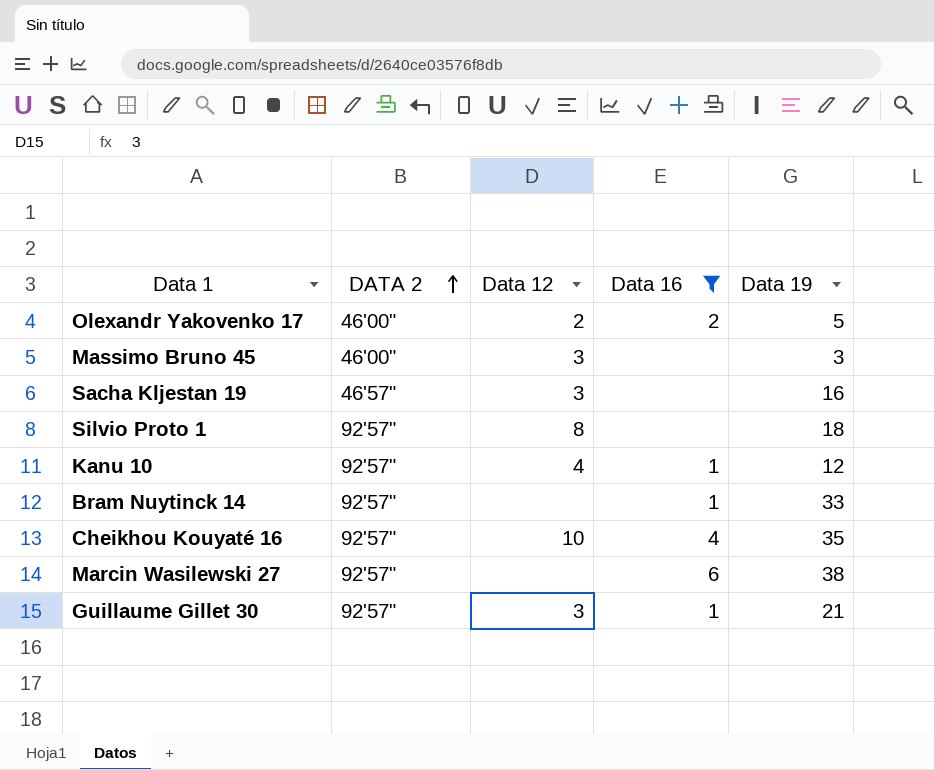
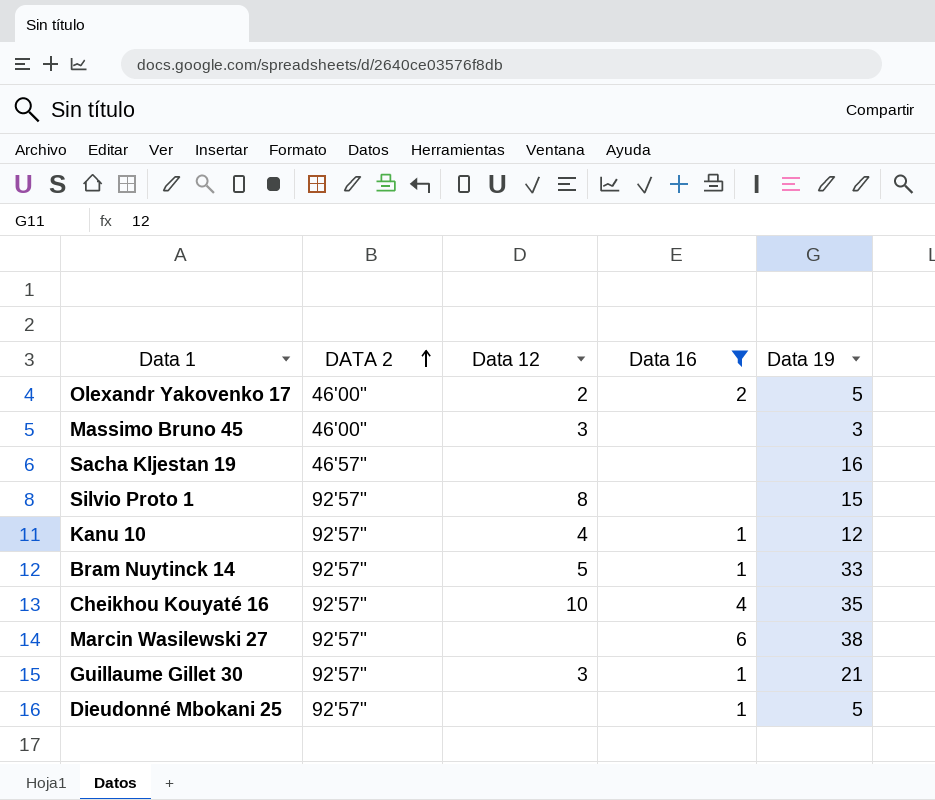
Sacha Kljestan 19 | Data 12: 3 -> none
Silvio Proto 1 | Data 19: 18 -> 15
Bram Nuytinck 14 | Data 12: none -> 5
row Dieudonné Mbokani 25: none -> 92'57" | none | 1 | 5

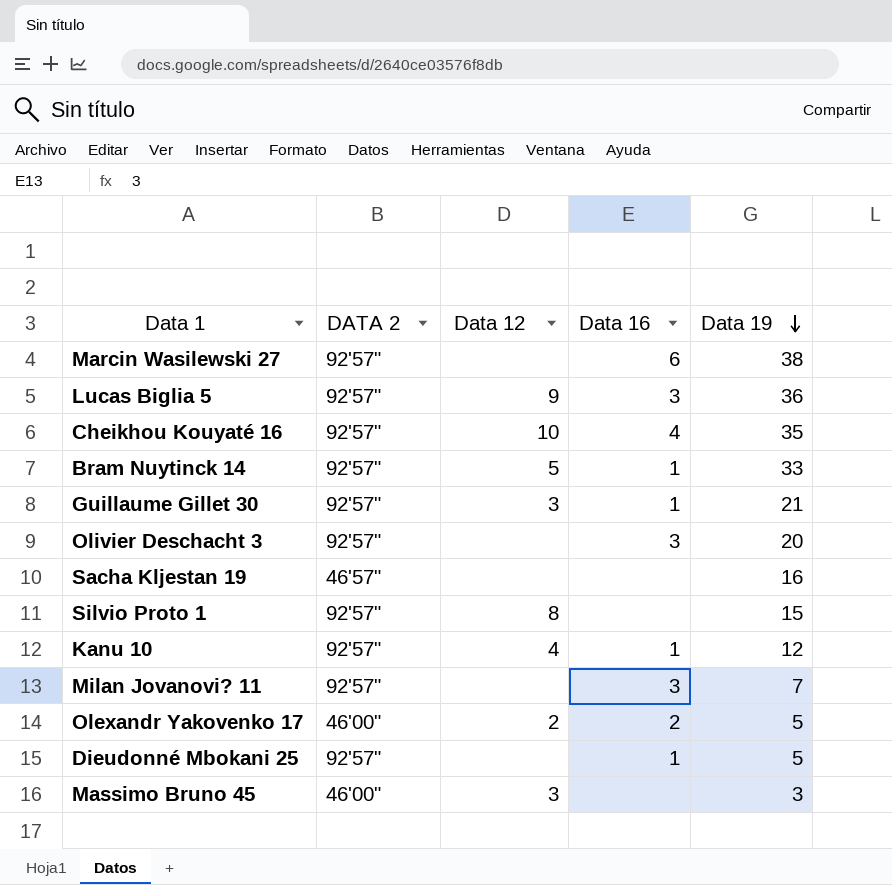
filter: Data 16 != 3 -> none
row order: DATA 2 ascending -> Data 19 descending

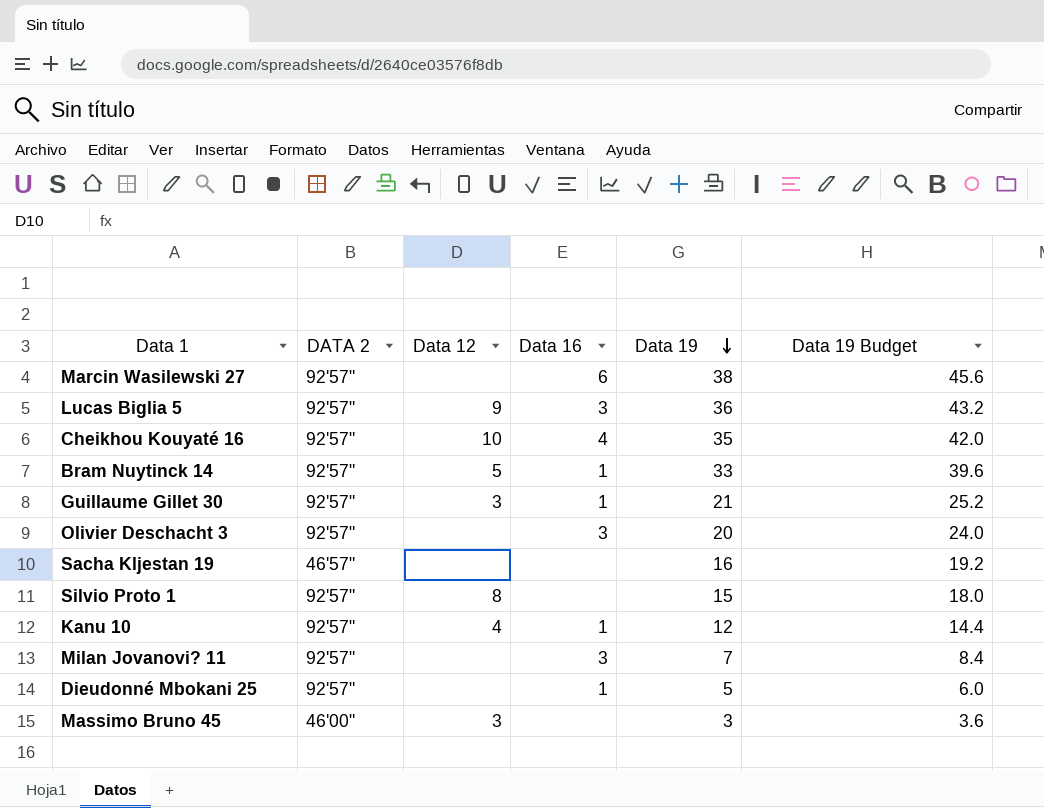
column Data 19 Budget | formula: none -> [Data 19] * 1.2
row Olexandr Yakovenko 17: 46'00" | 2 | 2 | 5 -> none

